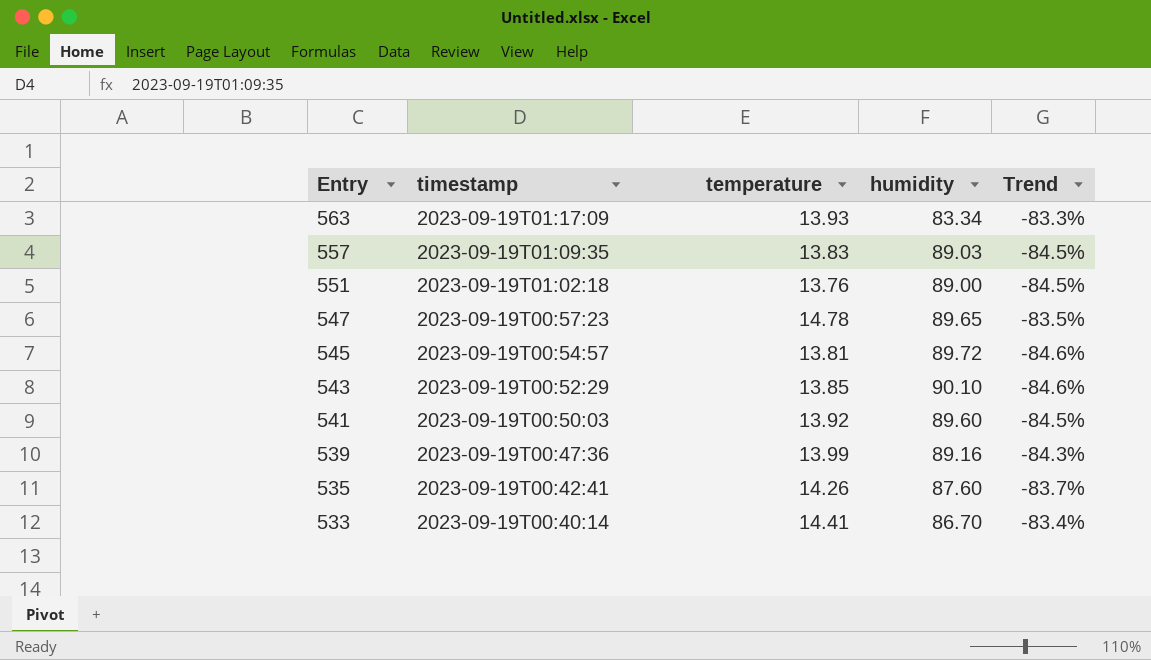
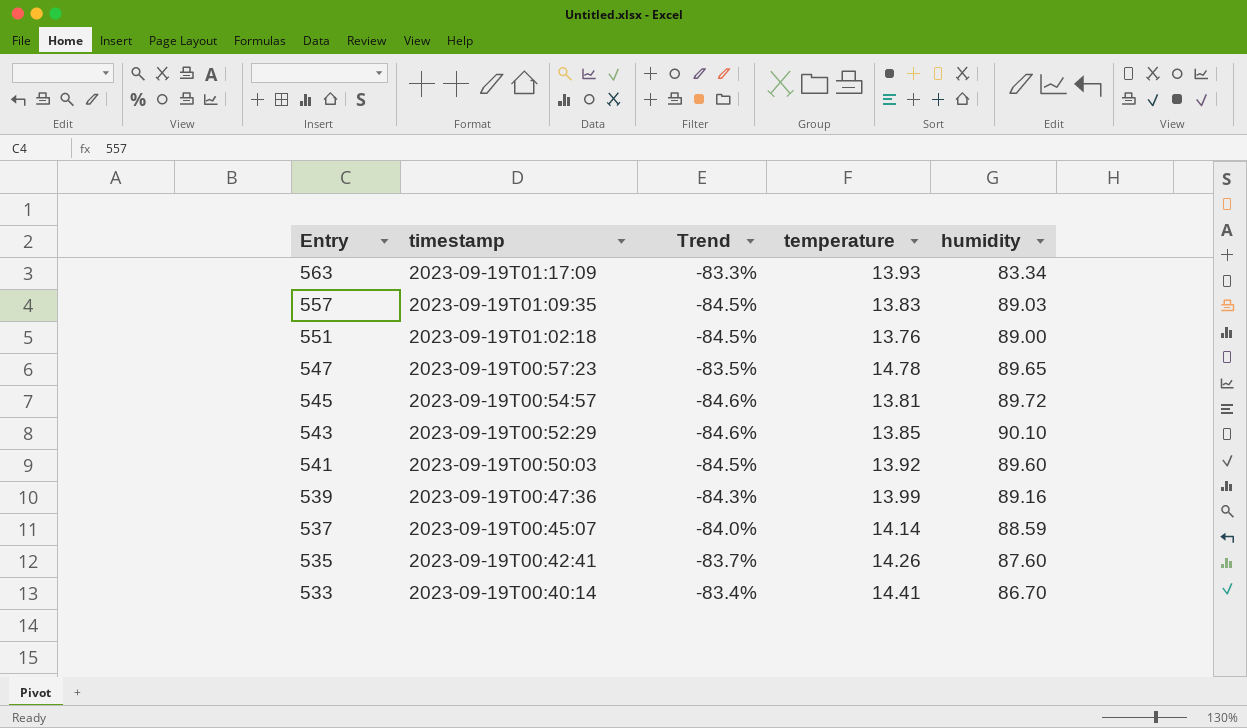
column Trend | position: 5 -> 3
row 537: none -> 2023-09-19T00:45:07 | -84.0% | 14.14 | 88.59

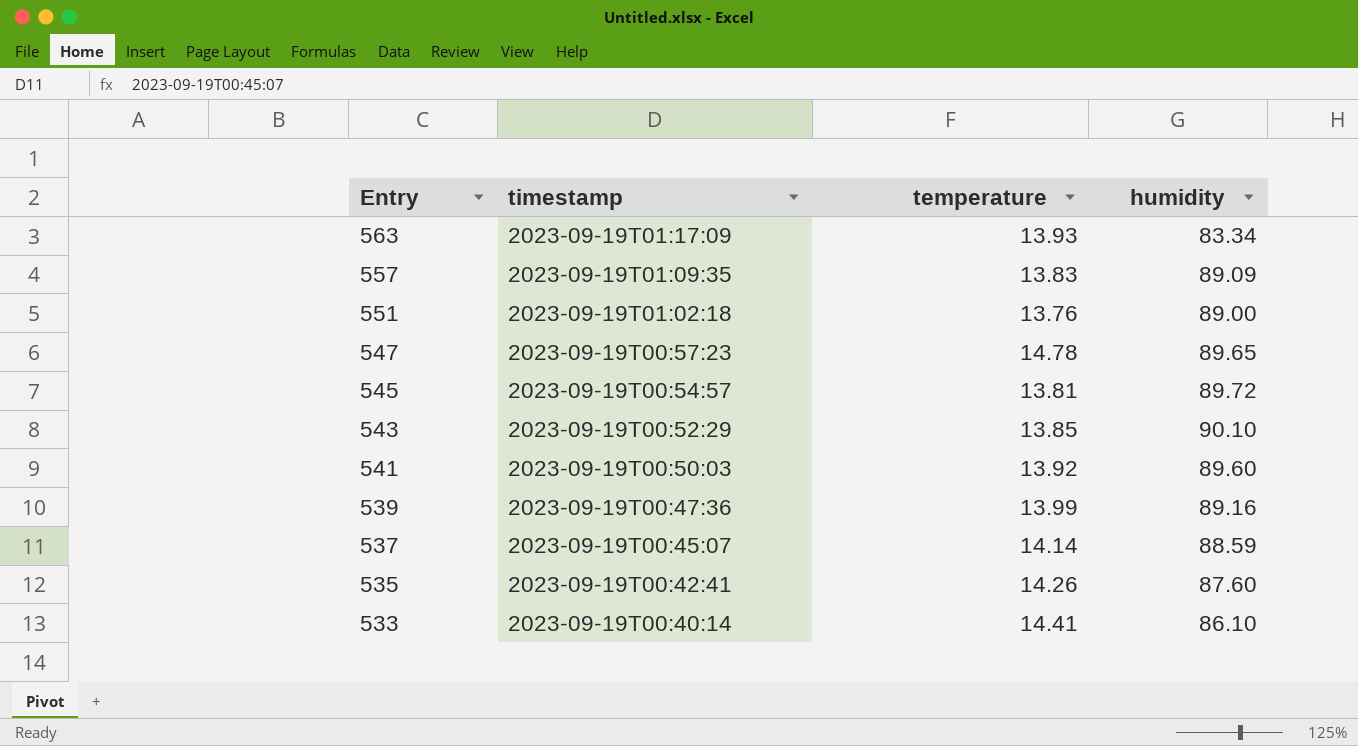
column Trend | formula: ([temperature] - [humidity]) / [humidity] -> none
557 | humidity: 89.03 -> 89.09
533 | humidity: 86.70 -> 86.10

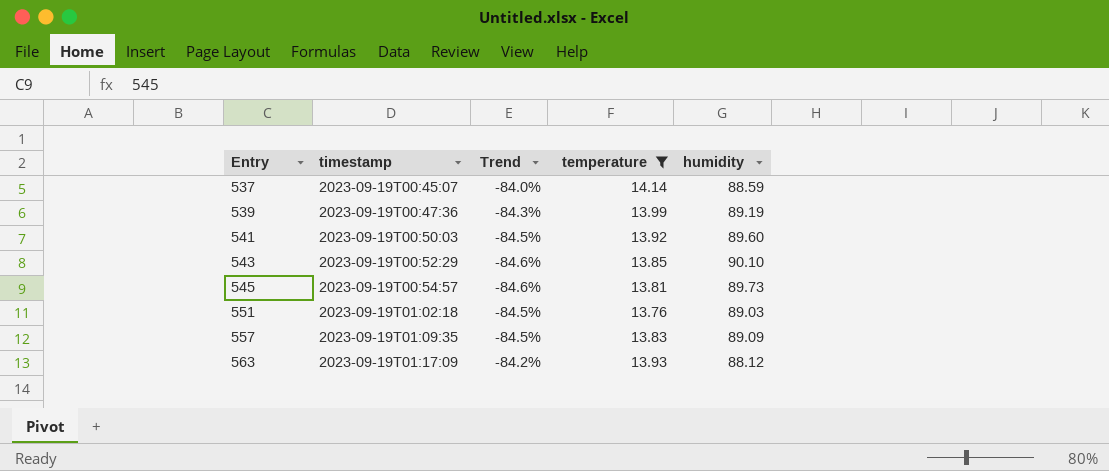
filter: none -> temperature <= 14.14
row order: Entry descending -> Entry ascending
column Trend | formula: none -> ([temperature] - [humidity]) / [humidity]
539 | humidity: 89.16 -> 89.19
545 | humidity: 89.72 -> 89.73
551 | humidity: 89.00 -> 89.03
563 | humidity: 83.34 -> 88.12

